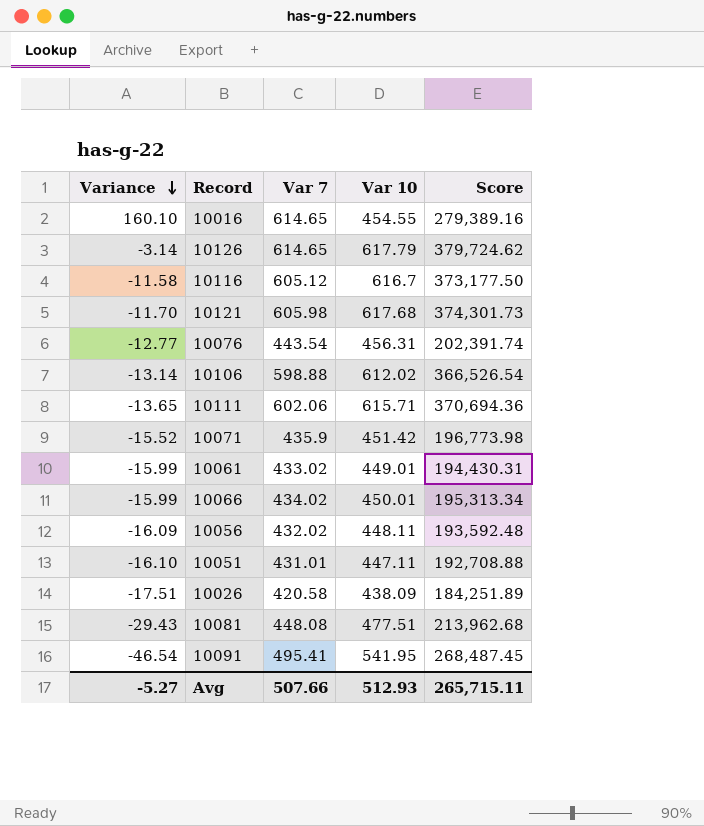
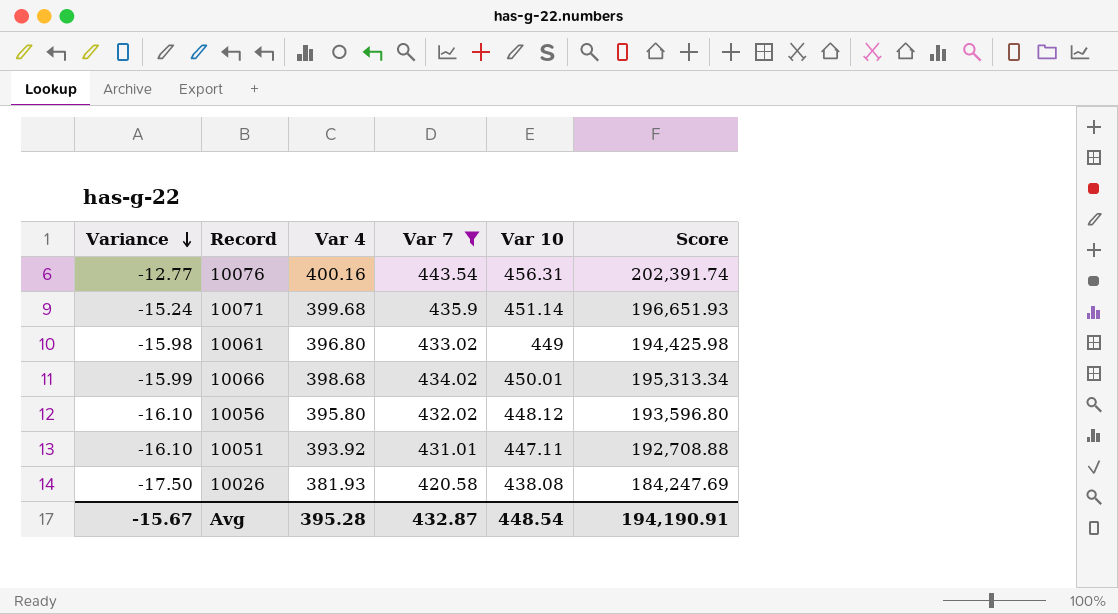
filter: none -> Var 7 <= 443.54
column Var 4 | position: none -> 3
10071 | Variance: -15.52 -> -15.24
10071 | Var 10: 451.42 -> 451.14
10071 | Score: 196,773.98 -> 196,651.93
10061 | Variance: -15.99 -> -15.98
10061 | Var 10: 449.01 -> 449
10061 | Score: 194,430.31 -> 194,425.98
10056 | Variance: -16.09 -> -16.10
10056 | Var 10: 448.11 -> 448.12
10056 | Score: 193,592.48 -> 193,596.80
10026 | Variance: -17.51 -> -17.50
10026 | Var 10: 438.09 -> 438.08
10026 | Score: 184,251.89 -> 184,247.69
Avg | Variance: -5.27 -> -15.67
Avg | Var 7: 507.66 -> 432.87
Avg | Var 10: 512.93 -> 448.54
Avg | Score: 265,715.11 -> 194,190.91

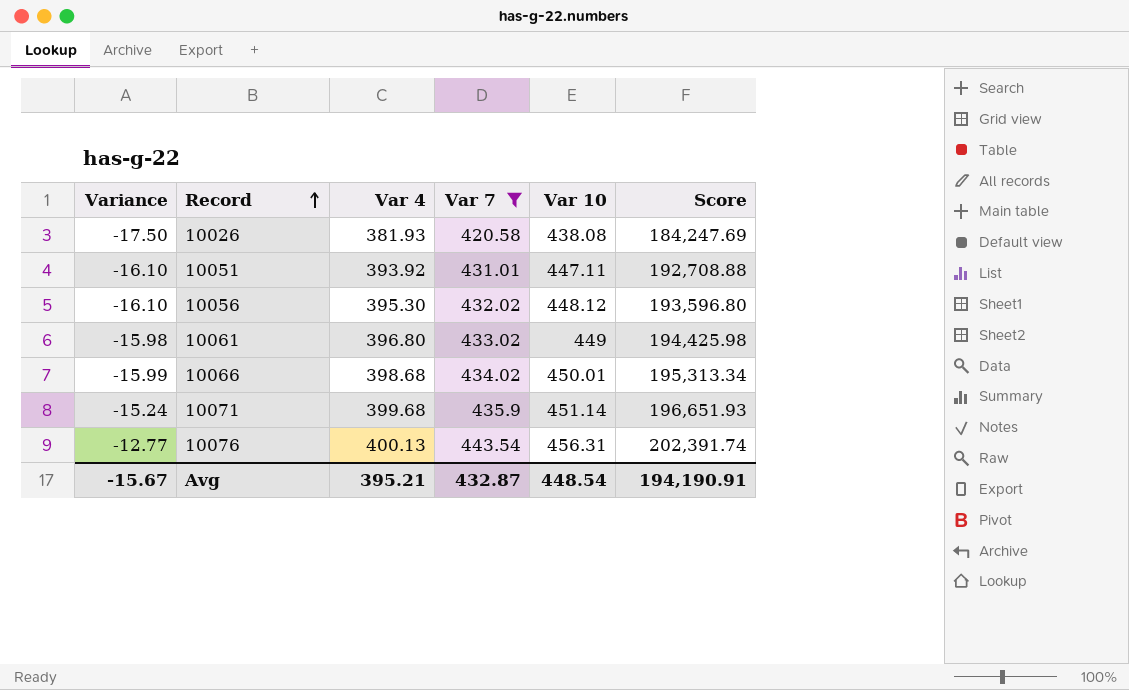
row order: Variance descending -> Record ascending
10056 | Var 4: 395.80 -> 395.30
10076 | Var 4: 400.16 -> 400.13
Avg | Var 4: 395.28 -> 395.21

